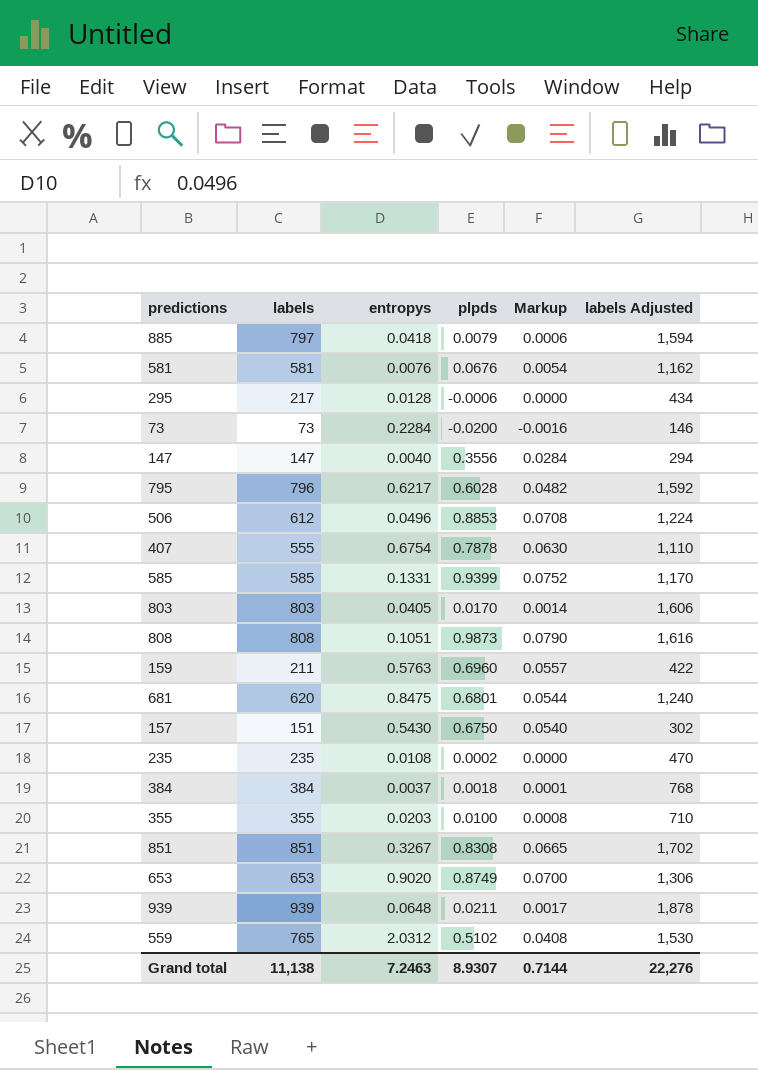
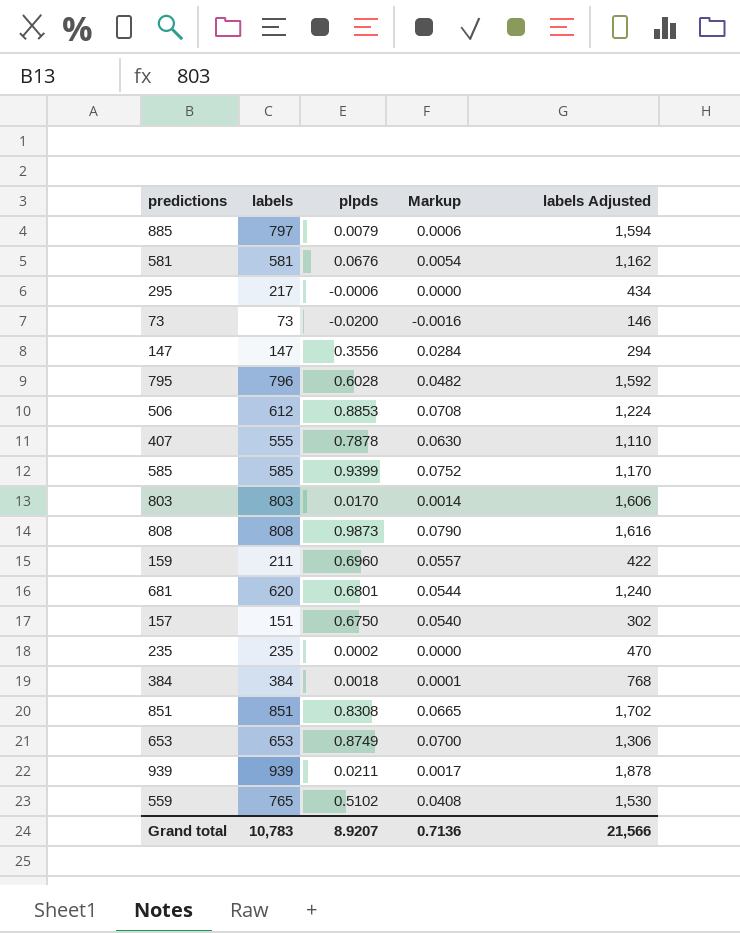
column entropys | position: 3 -> none
row 355: 355 | 0.0203 | 0.0100 | 0.0008 | 710 -> none
Grand total | labels: 11,138 -> 10,783
Grand total | plpds: 8.9307 -> 8.9207
Grand total | Markup: 0.7144 -> 0.7136
Grand total | labels Adjusted: 22,276 -> 21,566

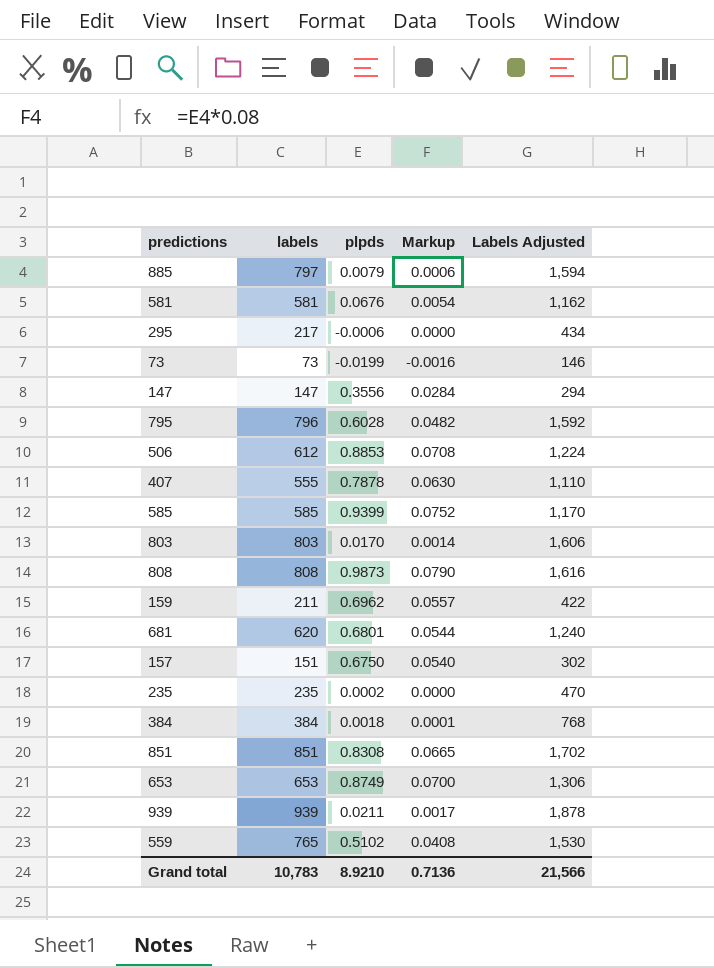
column name: labels Adjusted -> Labels Adjusted
73 | plpds: -0.0200 -> -0.0199
159 | plpds: 0.6960 -> 0.6962
Grand total | plpds: 8.9207 -> 8.9210

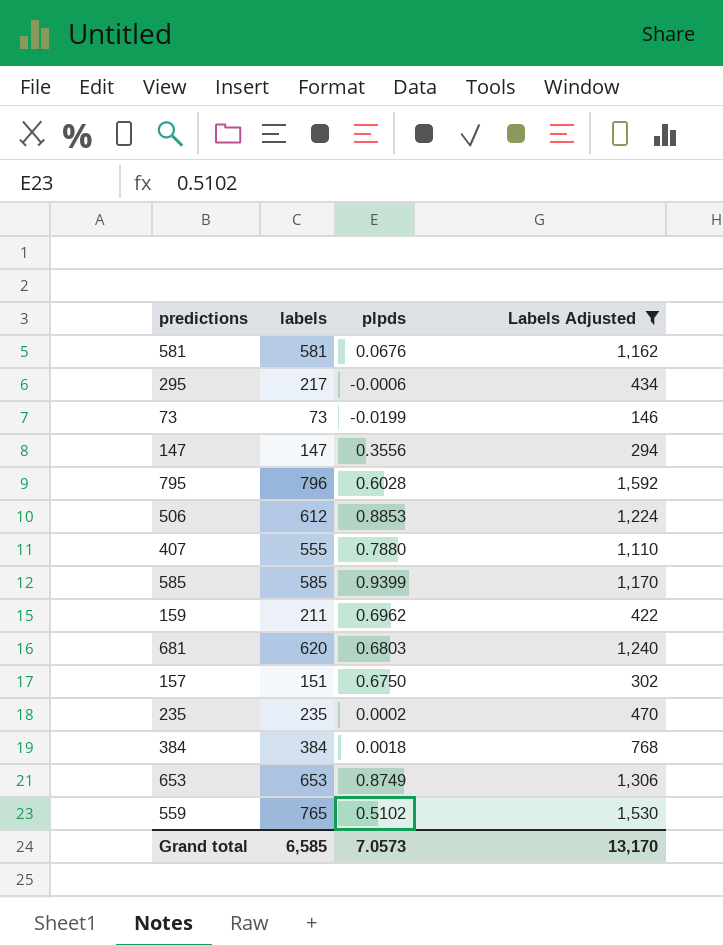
filter: none -> Labels Adjusted <= 1,592
column Markup | formula: [plpds] * 0.08 -> none
407 | plpds: 0.7878 -> 0.7880
681 | plpds: 0.6801 -> 0.6803
Grand total | labels: 10,783 -> 6,585
Grand total | plpds: 8.9210 -> 7.0573
Grand total | Labels Adjusted: 21,566 -> 13,170

